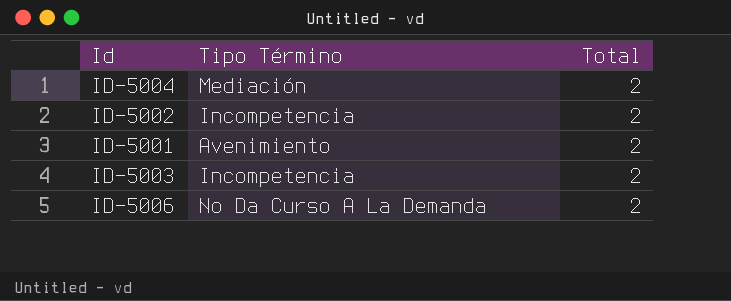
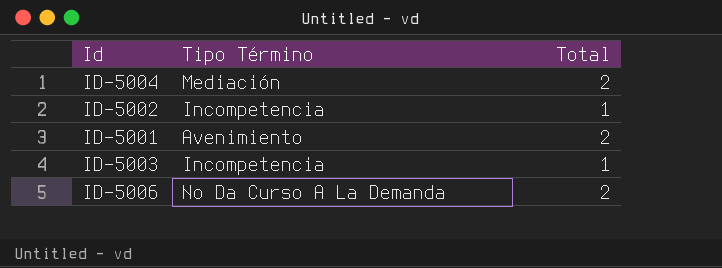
ID-5002 | Total: 2 -> 1
ID-5003 | Total: 2 -> 1

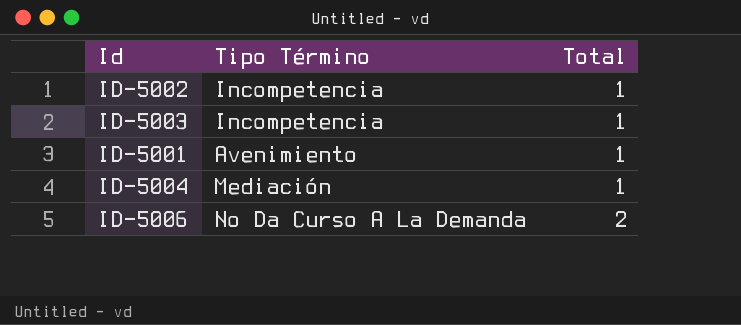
row order: none -> Total ascending
ID-5001 | Total: 2 -> 1
ID-5004 | Total: 2 -> 1

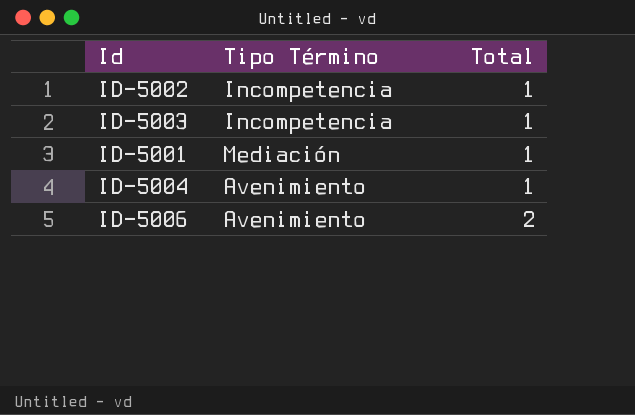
ID-5001 | Tipo Término: Avenimiento -> Mediación
ID-5004 | Tipo Término: Mediación -> Avenimiento
ID-5006 | Tipo Término: No Da Curso A La Demanda -> Avenimiento

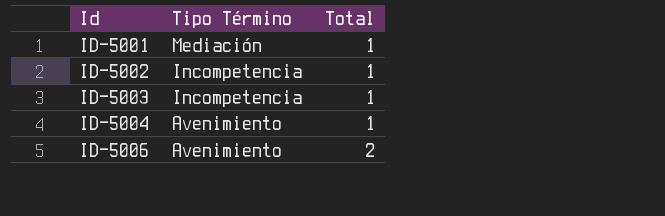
row order: Total ascending -> Id ascending

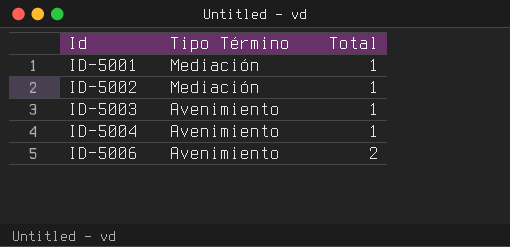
ID-5002 | Tipo Término: Incompetencia -> Mediación
ID-5003 | Tipo Término: Incompetencia -> Avenimiento

